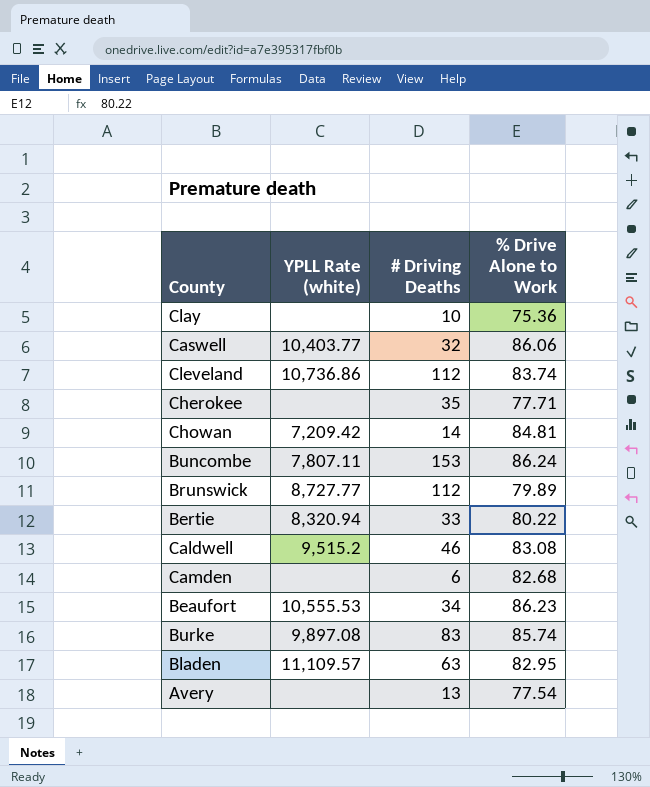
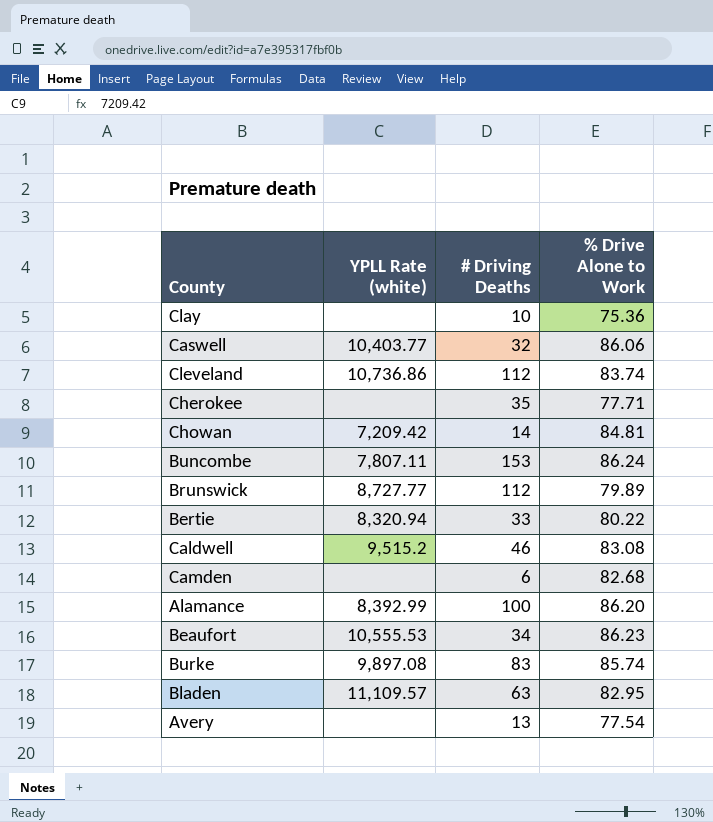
row Alamance: none -> 8,392.99 | 100 | 86.20

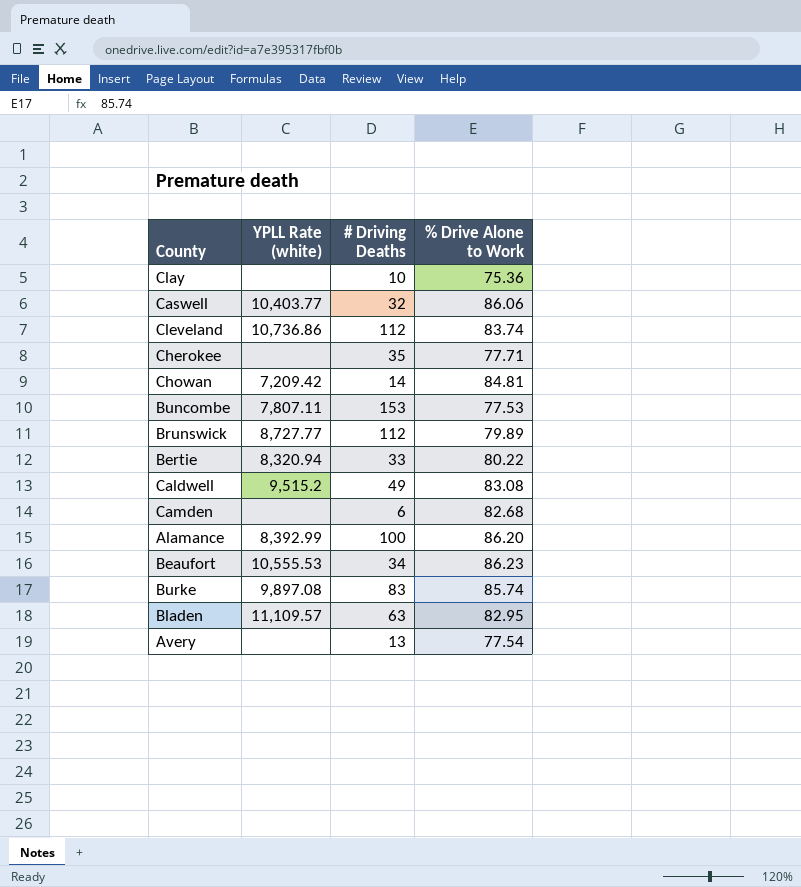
Buncombe | % Drive Alone to Work: 86.24 -> 77.53
Caldwell | # Driving Deaths: 46 -> 49

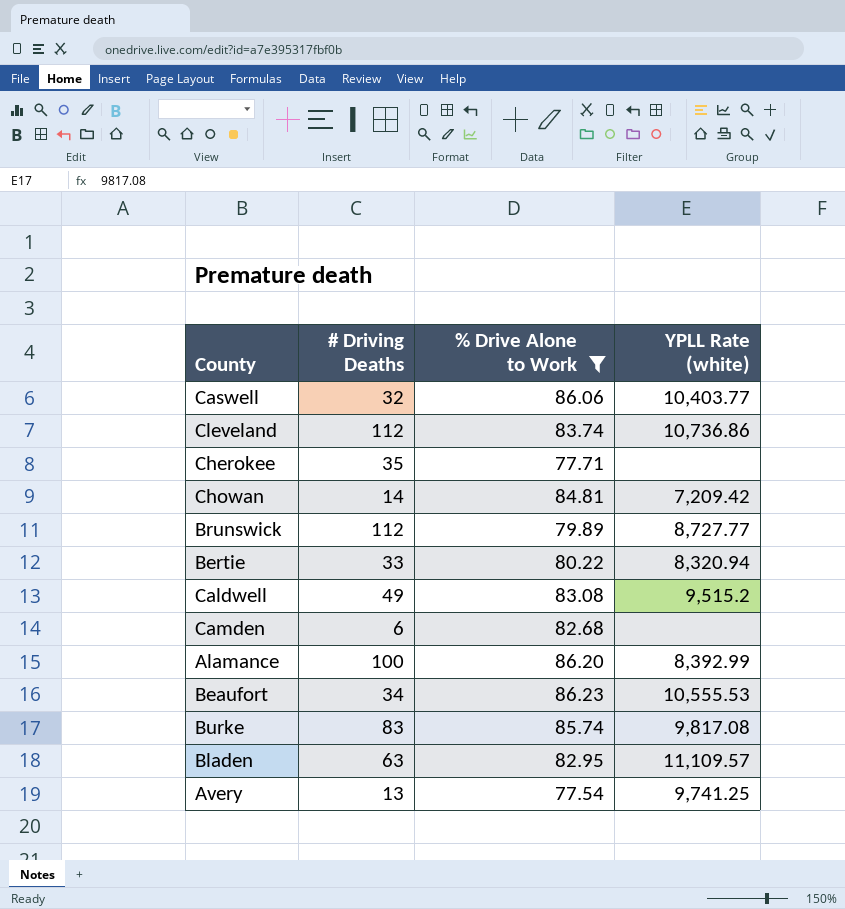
filter: none -> % Drive Alone to Work >= 77.54
column YPLL Rate (white) | position: 2 -> 4
Burke | YPLL Rate (white): 9,897.08 -> 9,817.08
Avery | YPLL Rate (white): none -> 9,741.25

